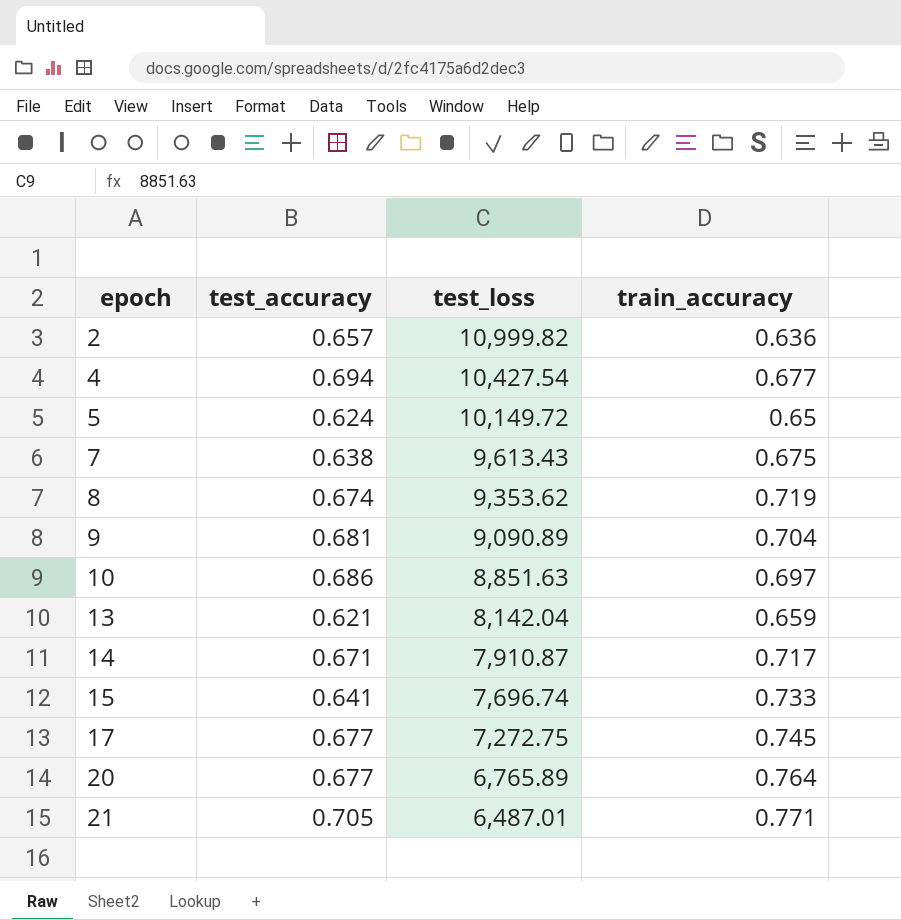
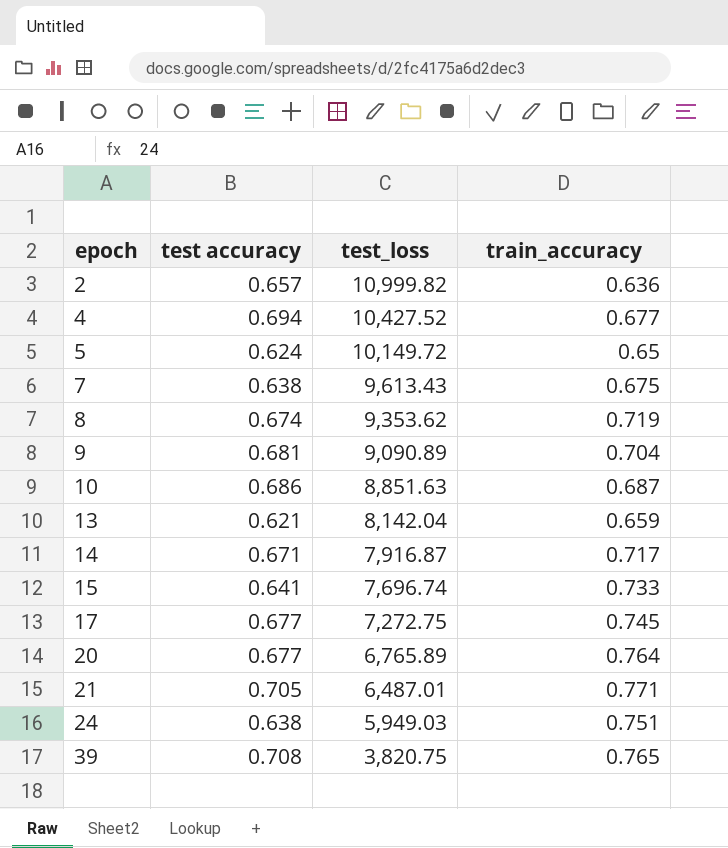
column name: test_accuracy -> test accuracy
4 | test_loss: 10,427.54 -> 10,427.52
10 | train_accuracy: 0.697 -> 0.687
14 | test_loss: 7,910.87 -> 7,916.87
row 24: none -> 0.638 | 5,949.03 | 0.751
row 39: none -> 0.708 | 3,820.75 | 0.765

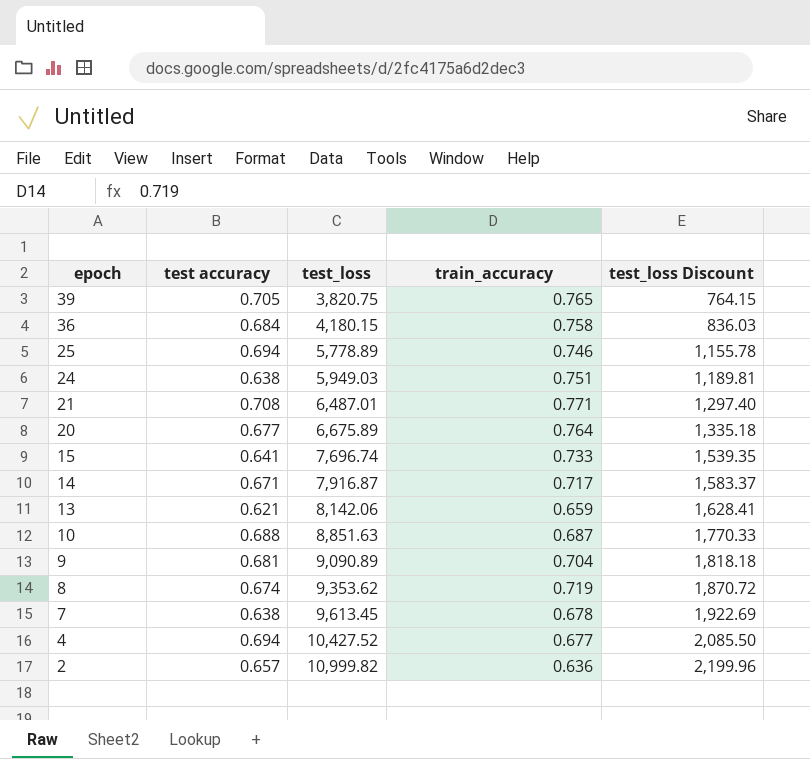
row order: epoch ascending -> epoch descending
column test_loss Discount | formula: none -> [test_loss] * 0.2
row 5: 0.624 | 10,149.72 | 0.65 -> none
row 17: 0.677 | 7,272.75 | 0.745 -> none
39 | test accuracy: 0.708 -> 0.705
row 36: none -> 0.684 | 4,180.15 | 0.758 | 836.03
row 25: none -> 0.694 | 5,778.89 | 0.746 | 1,155.78
21 | test accuracy: 0.705 -> 0.708
20 | test_loss: 6,765.89 -> 6,675.89
13 | test_loss: 8,142.04 -> 8,142.06
10 | test accuracy: 0.686 -> 0.688
7 | test_loss: 9,613.43 -> 9,613.45
7 | train_accuracy: 0.675 -> 0.678

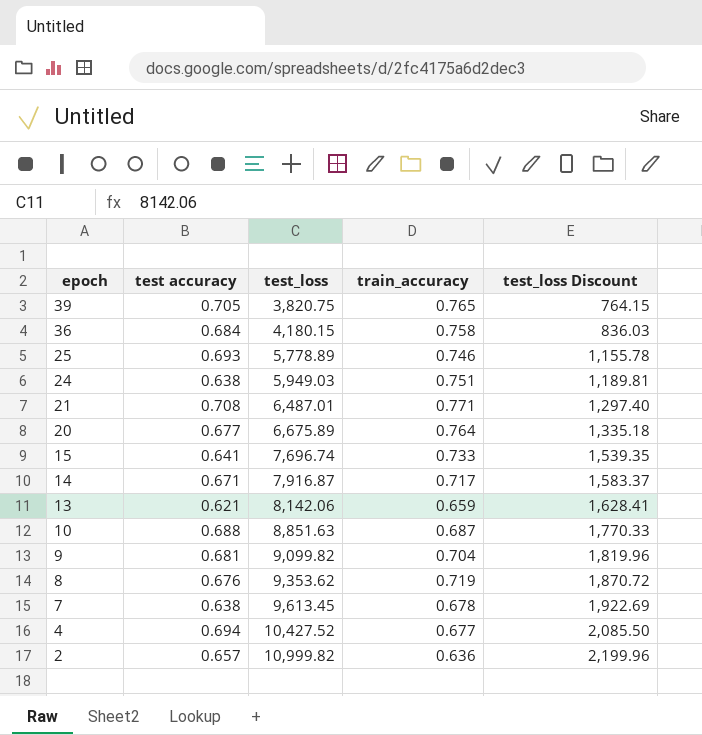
25 | test accuracy: 0.694 -> 0.693
9 | test_loss: 9,090.89 -> 9,099.82
9 | test_loss Discount: 1,818.18 -> 1,819.96
8 | test accuracy: 0.674 -> 0.676

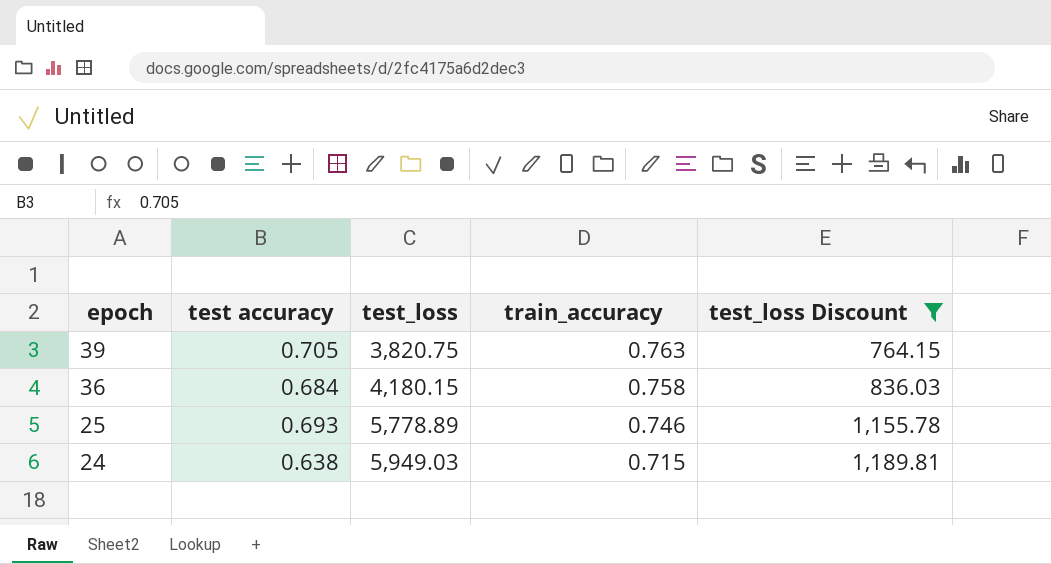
filter: none -> test_loss Discount <= 1,189.81
39 | train_accuracy: 0.765 -> 0.763
24 | train_accuracy: 0.751 -> 0.715

